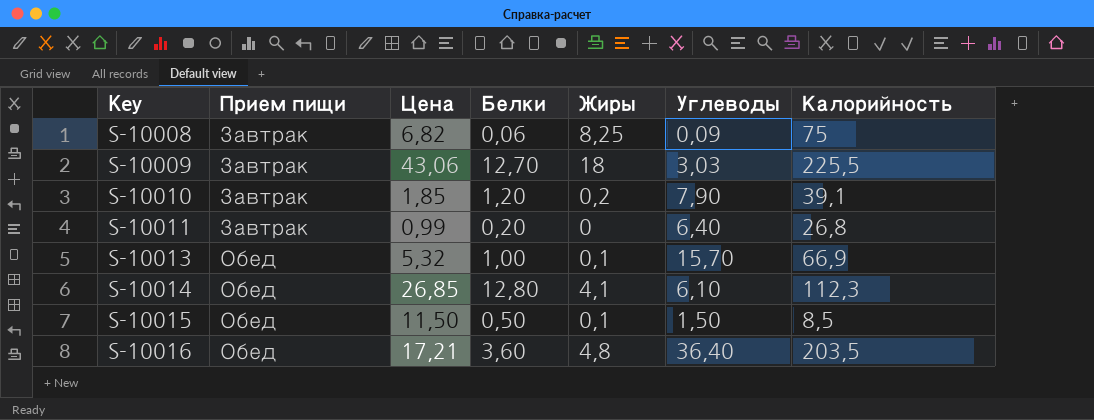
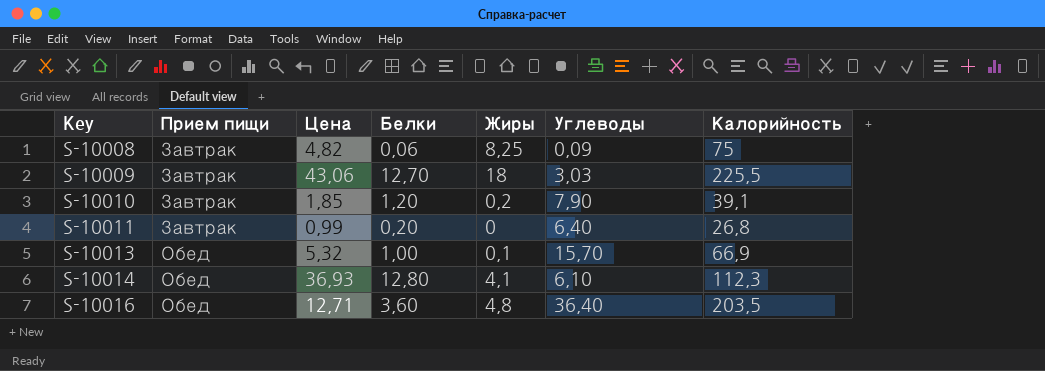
row S-10015: Обед | 11,50 | 0,50 | 0,1 | 1,50 | 8,5 -> none
S-10008 | Цена: 6,82 -> 4,82
S-10014 | Цена: 26,85 -> 36,93
S-10016 | Цена: 17,21 -> 12,71

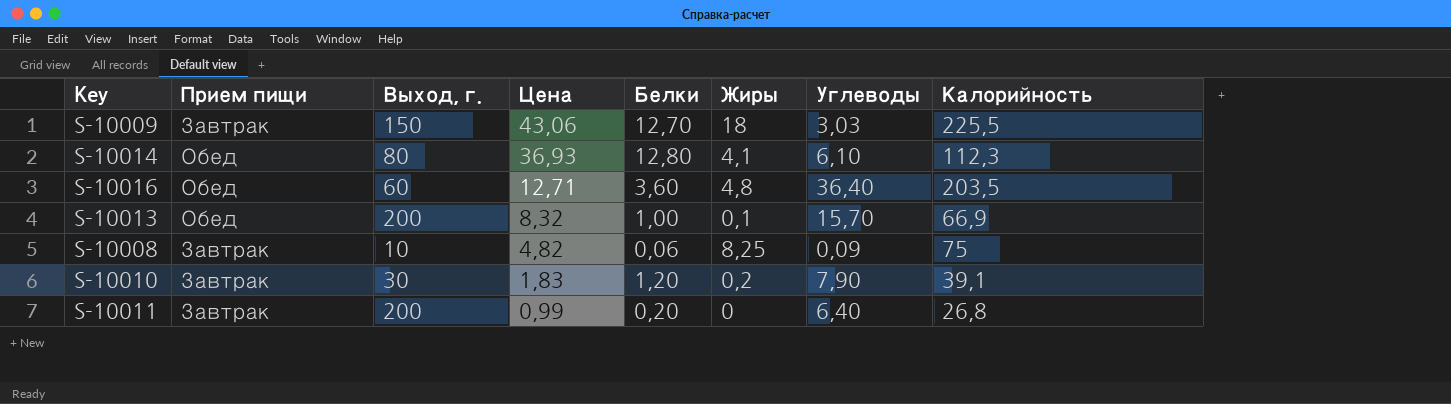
row order: Key ascending -> Цена descending
column Выход, г. | position: none -> 3
S-10013 | Цена: 5,32 -> 8,32
S-10010 | Цена: 1,85 -> 1,83

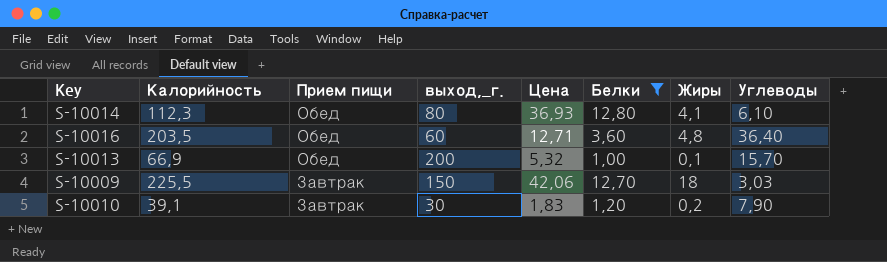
filter: none -> Белки >= 1,00
row order: Цена descending -> Прием пищи descending
column Калорийность | position: 8 -> 2
column name: Выход, г. -> выход,_г.
S-10013 | Цена: 8,32 -> 5,32
S-10009 | Цена: 43,06 -> 42,06

